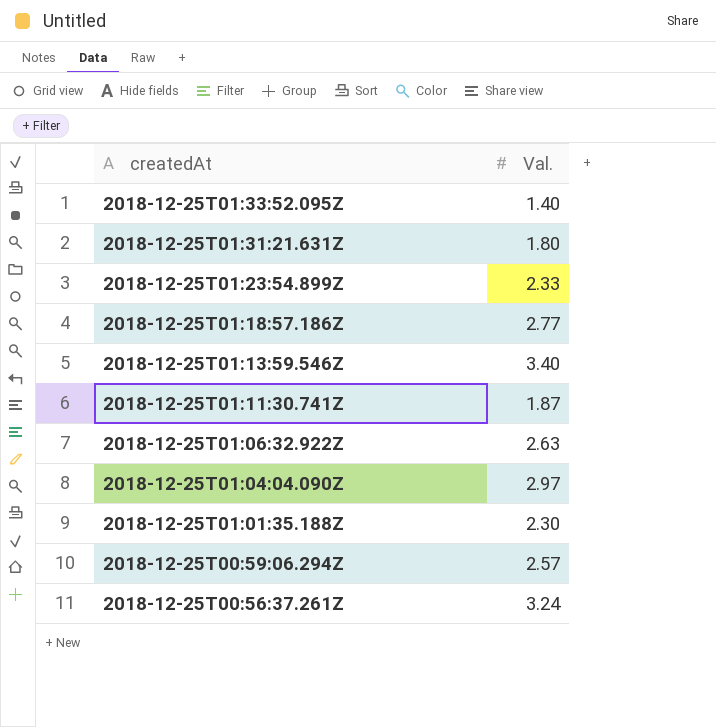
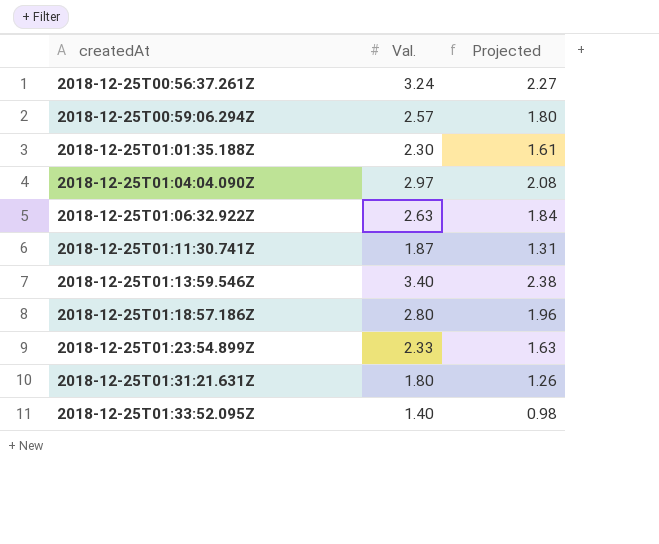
row order: createdAt descending -> createdAt ascending
column Projected | formula: none -> [Val.] * 0.7
2018-12-25T01:18:57.186Z | Val.: 2.77 -> 2.80

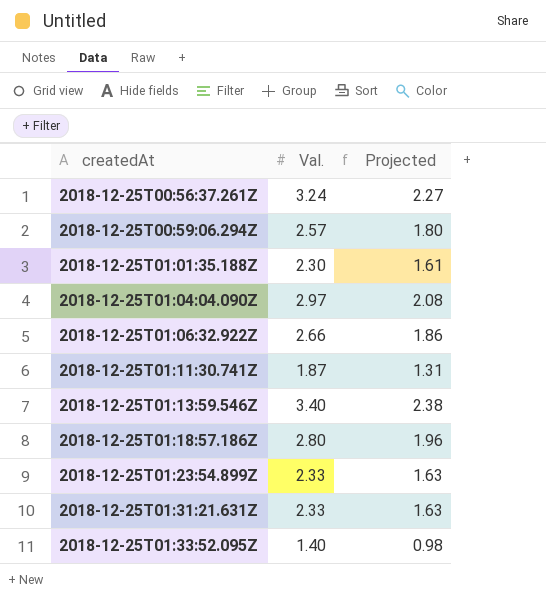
2018-12-25T01:06:32.922Z | Val.: 2.63 -> 2.66
2018-12-25T01:06:32.922Z | Projected: 1.84 -> 1.86
2018-12-25T01:31:21.631Z | Val.: 1.80 -> 2.33
2018-12-25T01:31:21.631Z | Projected: 1.26 -> 1.63

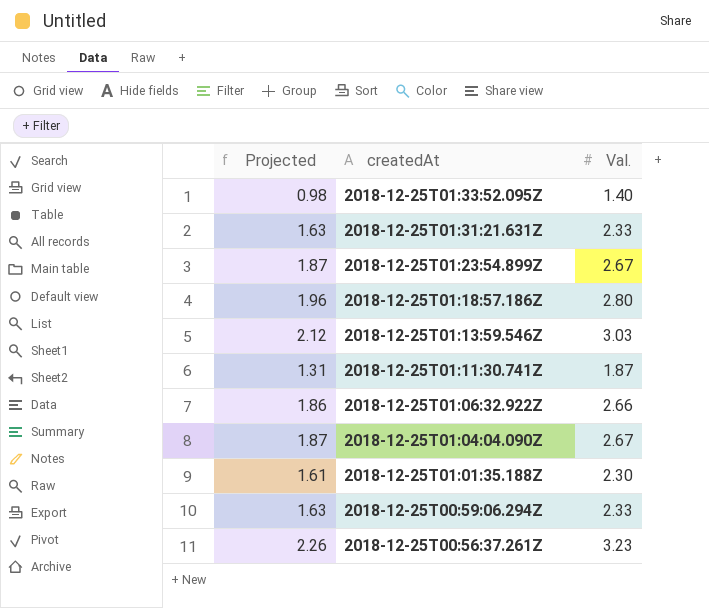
row order: createdAt ascending -> createdAt descending
column Projected | position: 3 -> 1
2018-12-25T01:23:54.899Z | Projected: 1.63 -> 1.87
2018-12-25T01:23:54.899Z | Val.: 2.33 -> 2.67
2018-12-25T01:13:59.546Z | Projected: 2.38 -> 2.12
2018-12-25T01:13:59.546Z | Val.: 3.40 -> 3.03
2018-12-25T01:04:04.090Z | Projected: 2.08 -> 1.87
2018-12-25T01:04:04.090Z | Val.: 2.97 -> 2.67
2018-12-25T00:59:06.294Z | Projected: 1.80 -> 1.63
2018-12-25T00:59:06.294Z | Val.: 2.57 -> 2.33
2018-12-25T00:56:37.261Z | Projected: 2.27 -> 2.26
2018-12-25T00:56:37.261Z | Val.: 3.24 -> 3.23

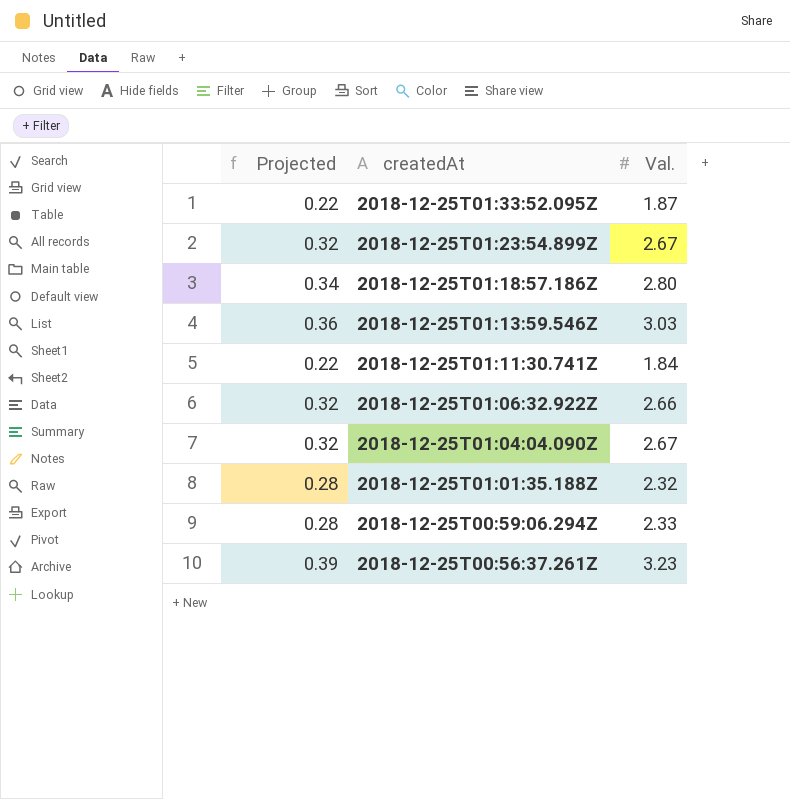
column Projected | formula: [Val.] * 0.7 -> [Val.] * 0.12
row 2018-12-25T01:31:21.631Z: 1.63 | 2.33 -> none
2018-12-25T01:33:52.095Z | Val.: 1.40 -> 1.87
2018-12-25T01:11:30.741Z | Val.: 1.87 -> 1.84
2018-12-25T01:01:35.188Z | Val.: 2.30 -> 2.32

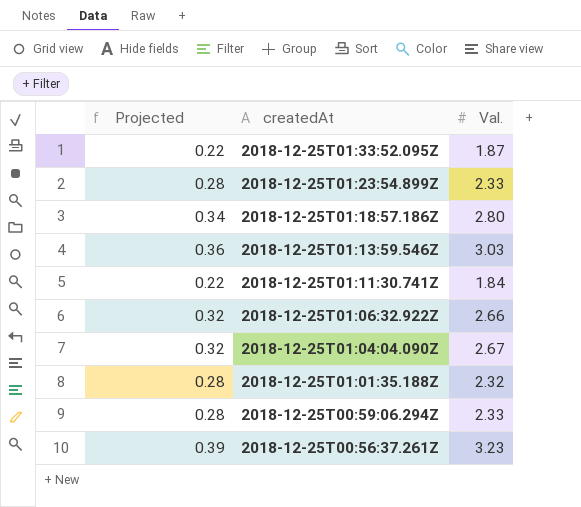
2018-12-25T01:23:54.899Z | Projected: 0.32 -> 0.28
2018-12-25T01:23:54.899Z | Val.: 2.67 -> 2.33

